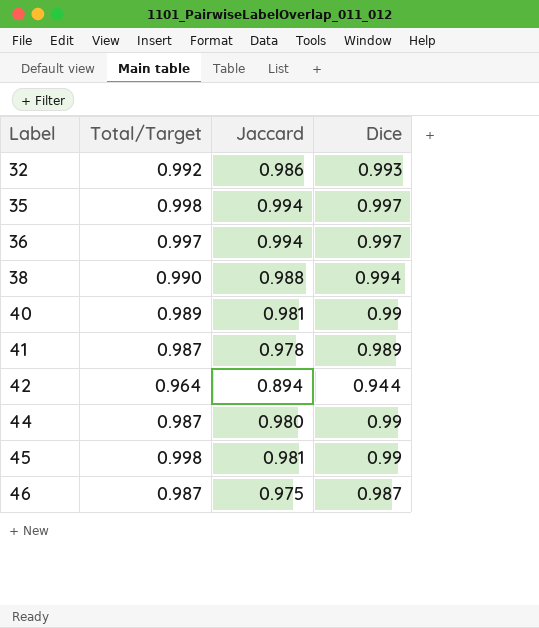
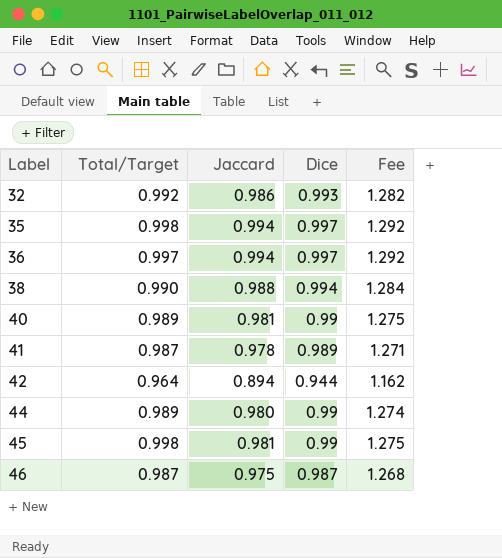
column Fee | formula: none -> [Jaccard] * 1.3
44 | Total/Target: 0.987 -> 0.989

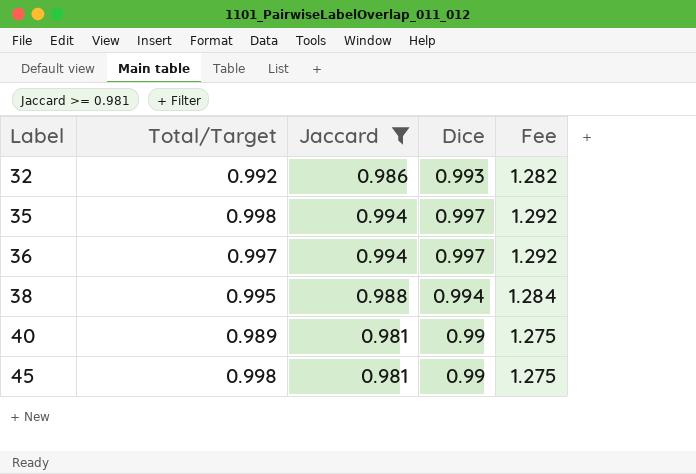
filter: none -> Jaccard >= 0.981
38 | Total/Target: 0.990 -> 0.995

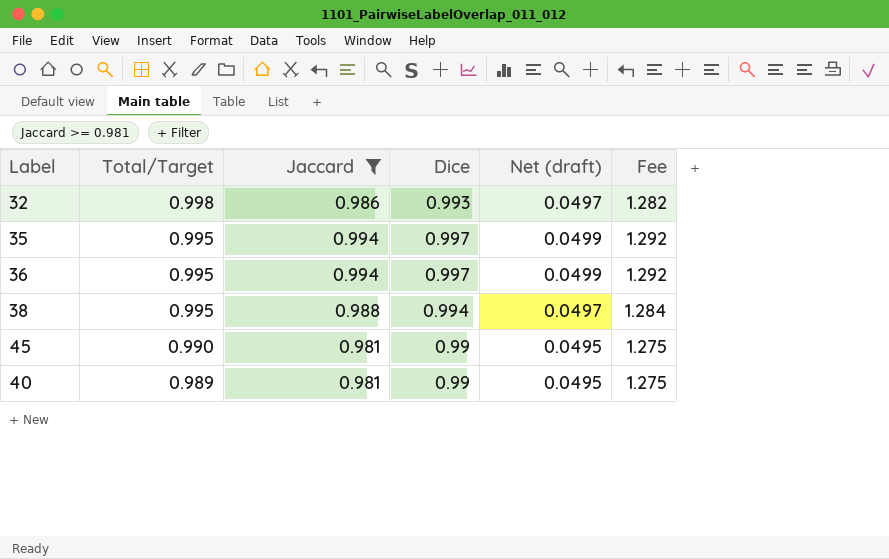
row order: Label ascending -> Total/Target descending
column Net (draft) | formula: none -> [Dice] * 0.05
32 | Total/Target: 0.992 -> 0.998
35 | Total/Target: 0.998 -> 0.995
36 | Total/Target: 0.997 -> 0.995
45 | Total/Target: 0.998 -> 0.990

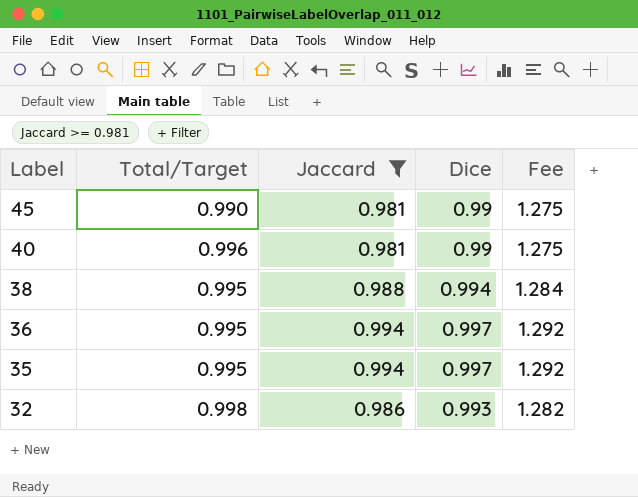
row order: Total/Target descending -> Label descending
column Net (draft) | formula: [Dice] * 0.05 -> none
40 | Total/Target: 0.989 -> 0.996

